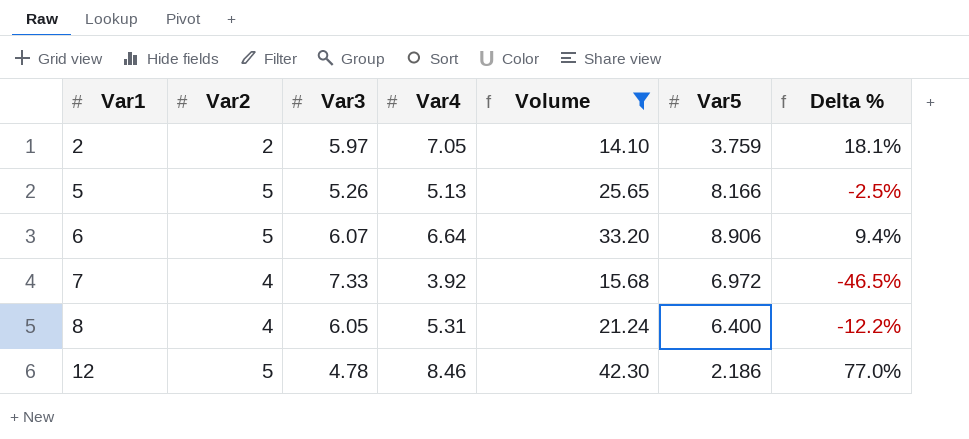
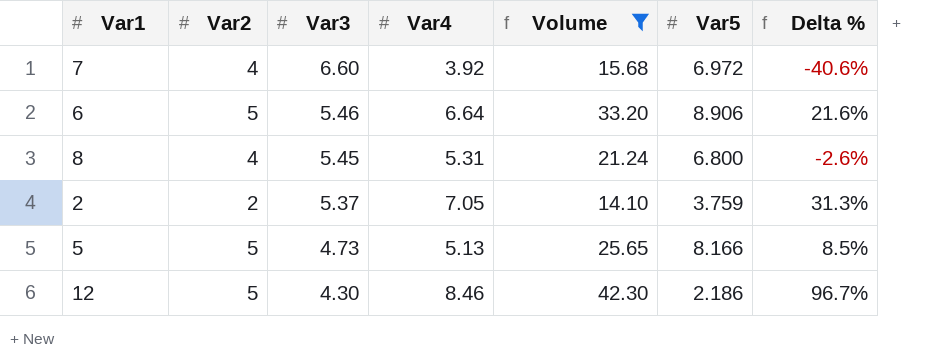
row order: Var1 ascending -> Var3 descending
7 | Var3: 7.33 -> 6.60
7 | Delta %: -46.5% -> -40.6%
6 | Var3: 6.07 -> 5.46
6 | Delta %: 9.4% -> 21.6%
8 | Var3: 6.05 -> 5.45
8 | Var5: 6.400 -> 6.800
8 | Delta %: -12.2% -> -2.6%
2 | Var3: 5.97 -> 5.37
2 | Delta %: 18.1% -> 31.3%
5 | Var3: 5.26 -> 4.73
5 | Delta %: -2.5% -> 8.5%
12 | Var3: 4.78 -> 4.30
12 | Delta %: 77.0% -> 96.7%

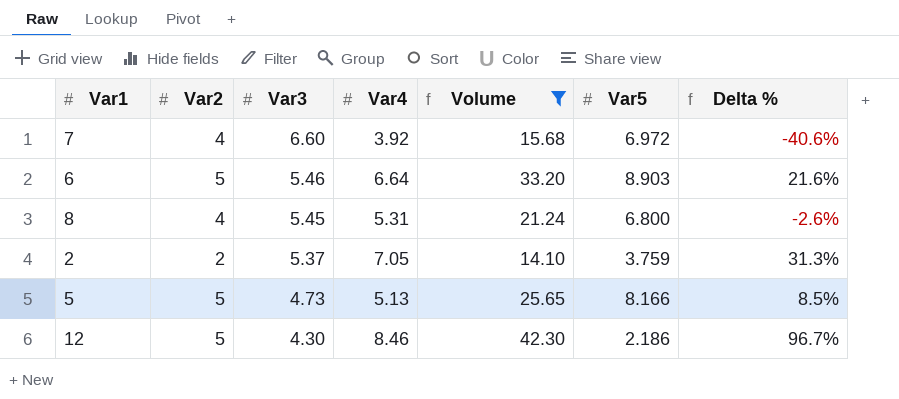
6 | Var5: 8.906 -> 8.903

